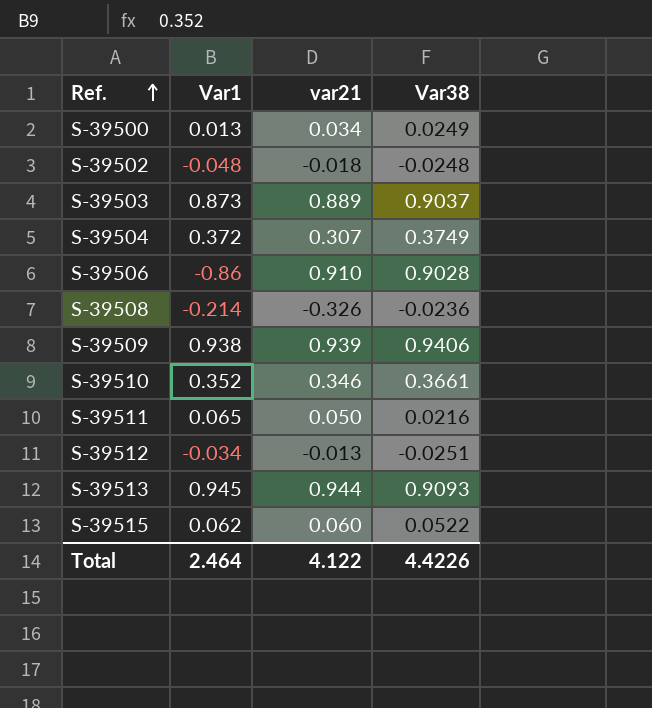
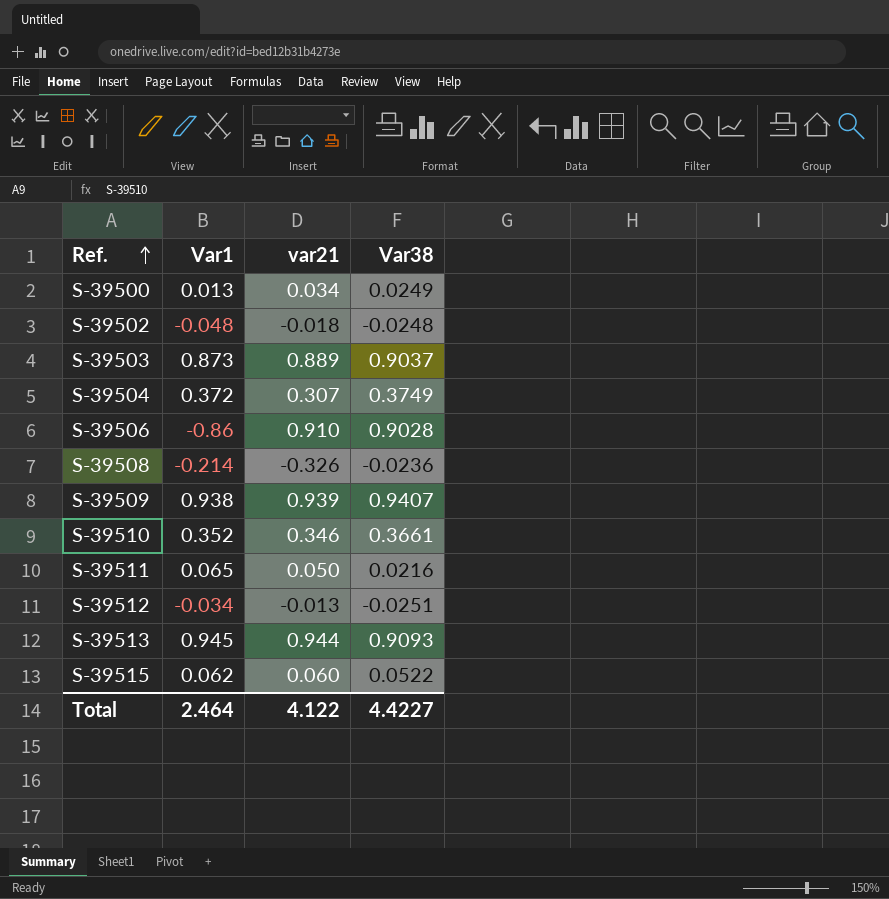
S-39509 | Var38: 0.9406 -> 0.9407
Total | Var38: 4.4226 -> 4.4227

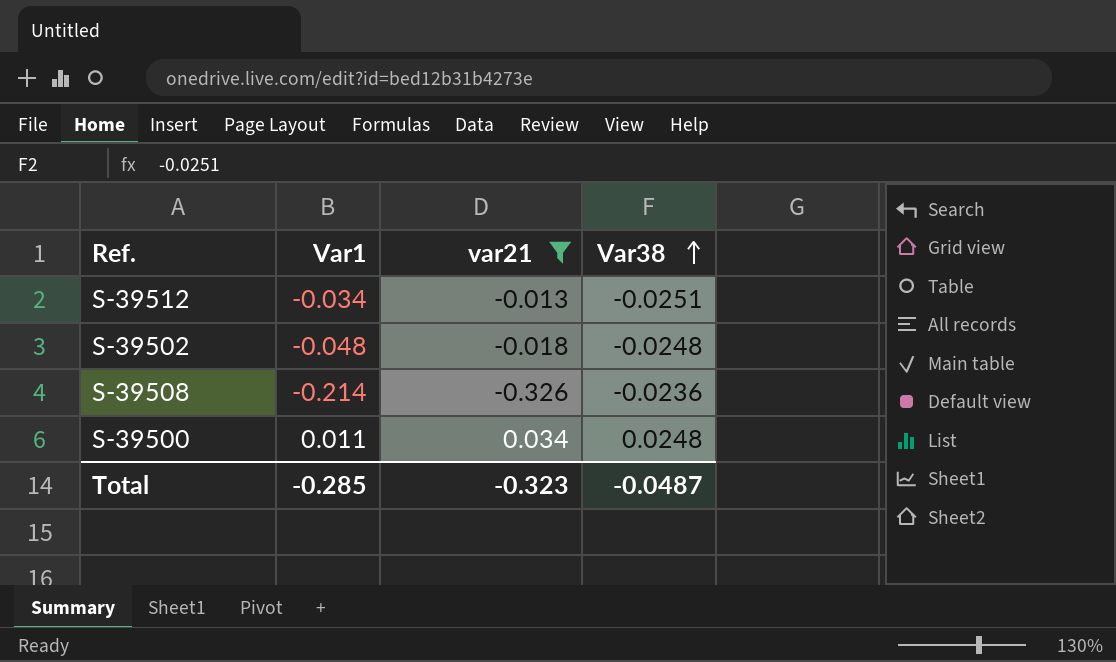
filter: none -> var21 <= 0.034
row order: Ref. ascending -> Var38 ascending
S-39500 | Var1: 0.013 -> 0.011
S-39500 | Var38: 0.0249 -> 0.0248
Total | Var1: 2.464 -> -0.285
Total | var21: 4.122 -> -0.323
Total | Var38: 4.4227 -> -0.0487

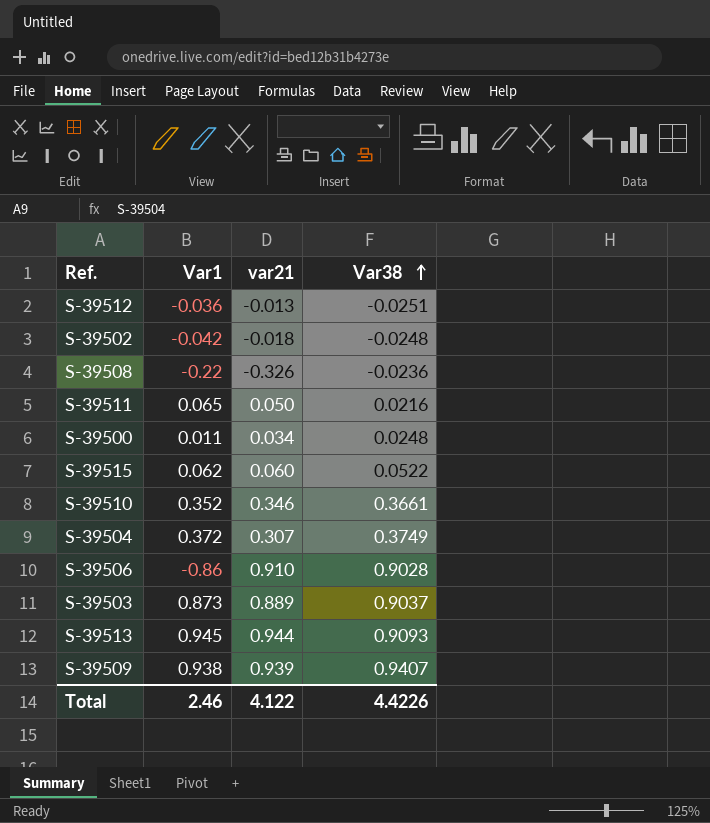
filter: var21 <= 0.034 -> none
S-39512 | Var1: -0.034 -> -0.036
S-39502 | Var1: -0.048 -> -0.042
S-39508 | Var1: -0.214 -> -0.22
Total | Var1: -0.285 -> 2.46
Total | var21: -0.323 -> 4.122
Total | Var38: -0.0487 -> 4.4226

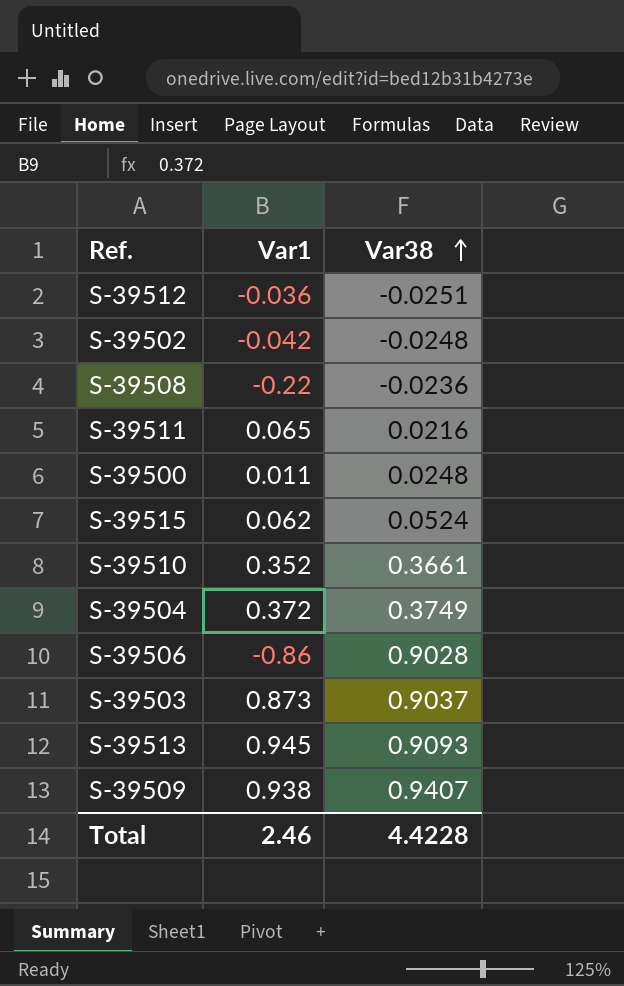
column var21 | position: 3 -> none
S-39515 | Var38: 0.0522 -> 0.0524
Total | Var38: 4.4226 -> 4.4228

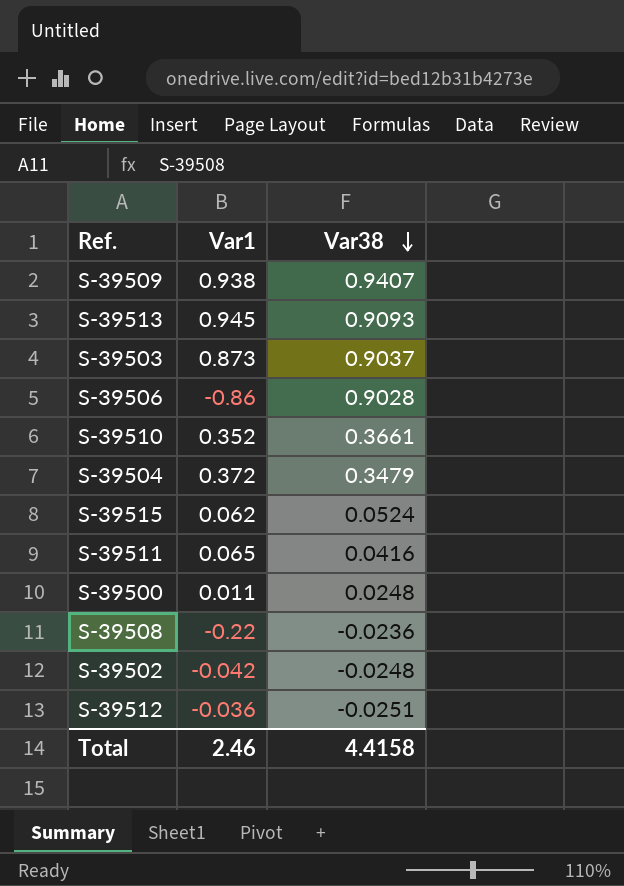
row order: Var38 ascending -> Var38 descending
S-39504 | Var38: 0.3749 -> 0.3479
S-39511 | Var38: 0.0216 -> 0.0416
Total | Var38: 4.4228 -> 4.4158

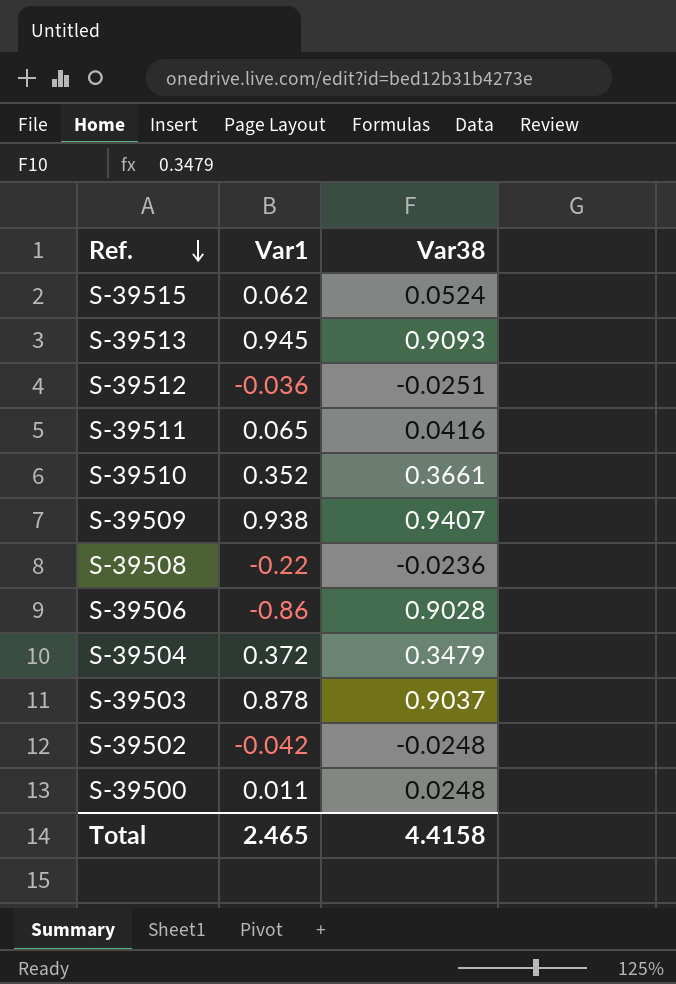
row order: Var38 descending -> Ref. descending
S-39503 | Var1: 0.873 -> 0.878
Total | Var1: 2.46 -> 2.465

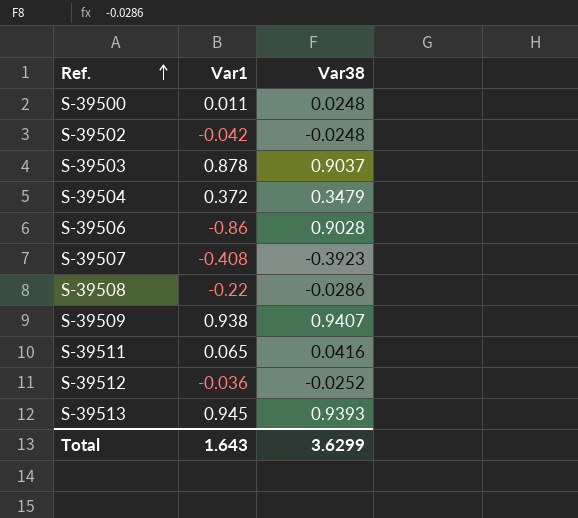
row order: Ref. descending -> Ref. ascending
row S-39515: 0.062 | 0.0524 -> none
row S-39510: 0.352 | 0.3661 -> none
row S-39507: none -> -0.408 | -0.3923
S-39508 | Var38: -0.0236 -> -0.0286
S-39512 | Var38: -0.0251 -> -0.0252
S-39513 | Var38: 0.9093 -> 0.9393
Total | Var1: 2.465 -> 1.643
Total | Var38: 4.4158 -> 3.6299

